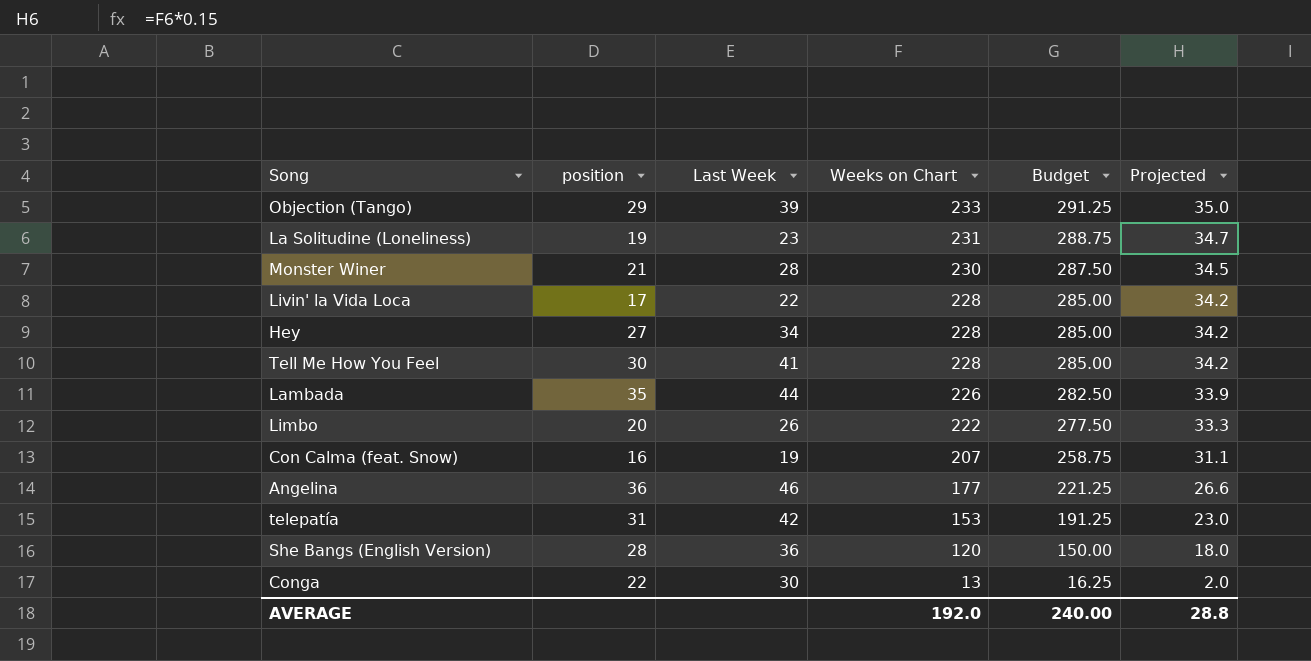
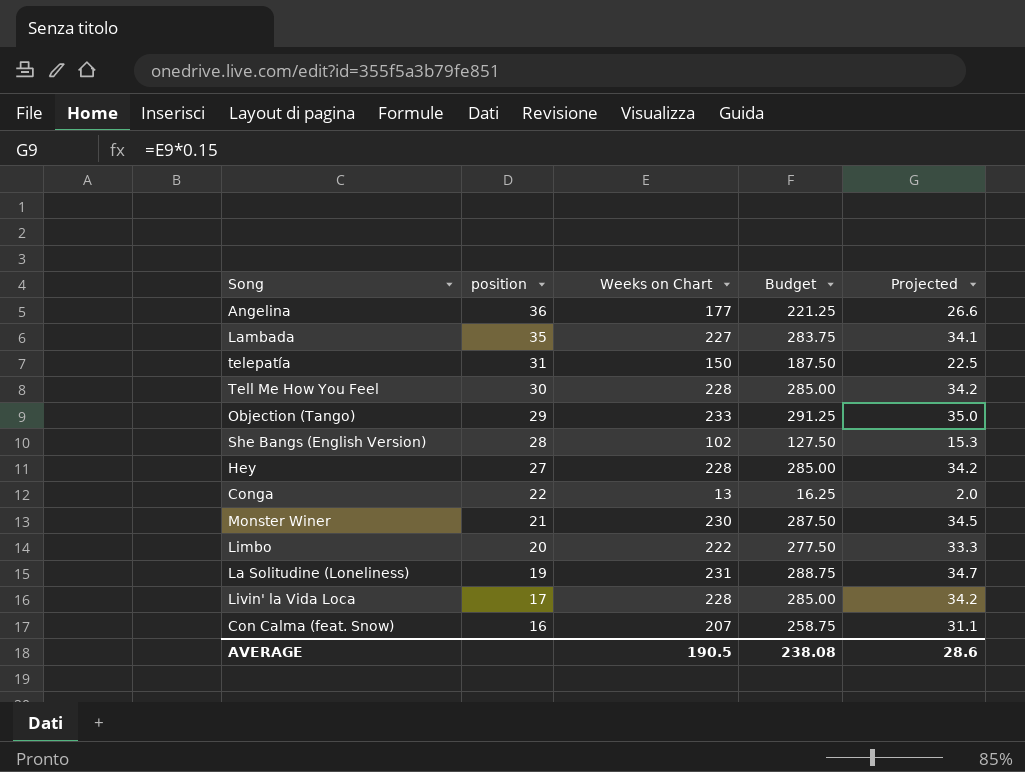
row order: Weeks on Chart descending -> position descending
column Last Week | position: 3 -> none
Lambada | Weeks on Chart: 226 -> 227
Lambada | Budget: 282.50 -> 283.75
Lambada | Projected: 33.9 -> 34.1
telepatía | Weeks on Chart: 153 -> 150
telepatía | Budget: 191.25 -> 187.50
telepatía | Projected: 23.0 -> 22.5
She Bangs (English Version) | Weeks on Chart: 120 -> 102
She Bangs (English Version) | Budget: 150.00 -> 127.50
She Bangs (English Version) | Projected: 18.0 -> 15.3
AVERAGE | Weeks on Chart: 192.0 -> 190.5
AVERAGE | Budget: 240.00 -> 238.08
AVERAGE | Projected: 28.8 -> 28.6

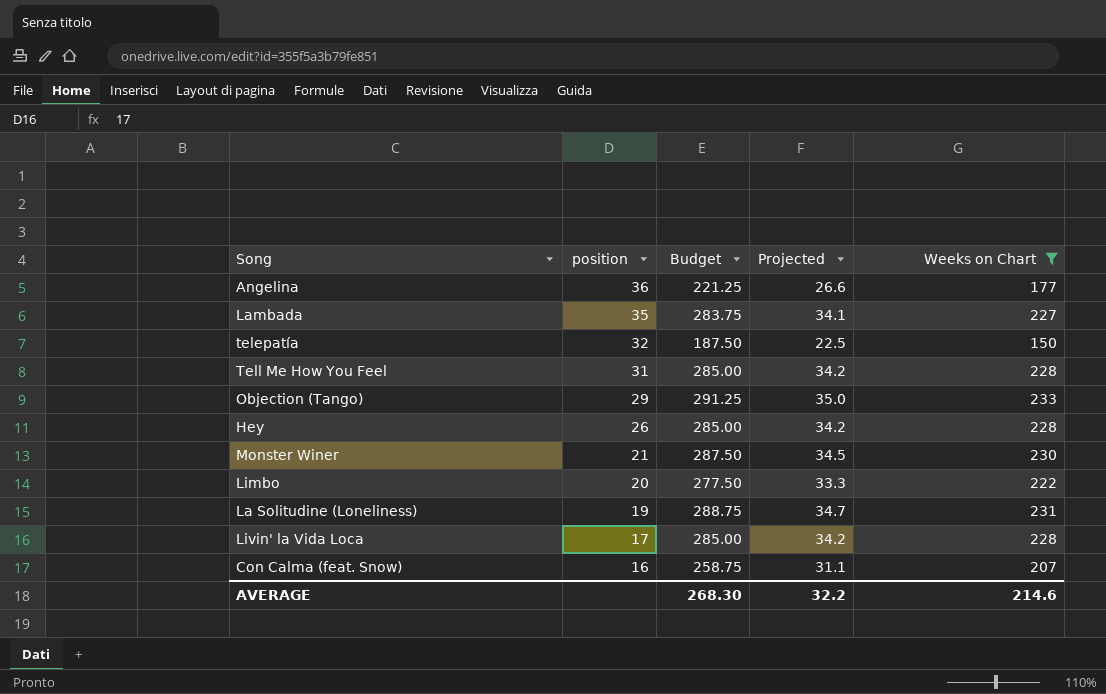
filter: none -> Weeks on Chart >= 150
column Weeks on Chart | position: 3 -> 5
telepatía | position: 31 -> 32
Tell Me How You Feel | position: 30 -> 31
Hey | position: 27 -> 26
AVERAGE | Budget: 238.08 -> 268.30
AVERAGE | Projected: 28.6 -> 32.2
AVERAGE | Weeks on Chart: 190.5 -> 214.6

